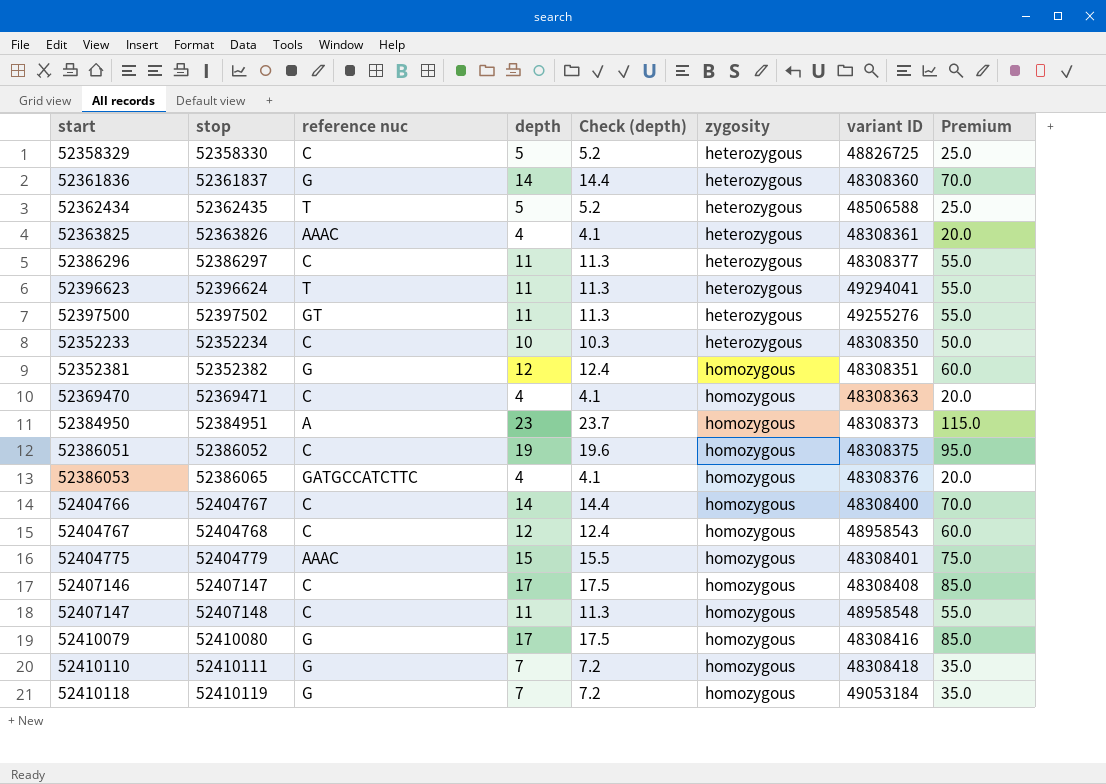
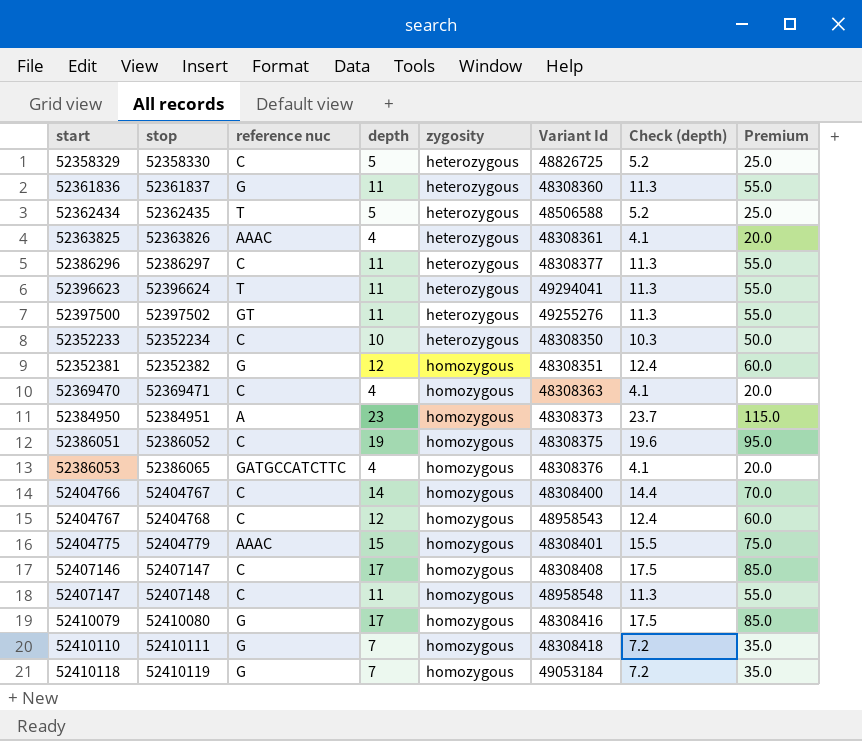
column name: variant ID -> Variant Id
column Check (depth) | position: 5 -> 7
52361836 | depth: 14 -> 11
52361836 | Check (depth): 14.4 -> 11.3
52361836 | Premium: 70.0 -> 55.0

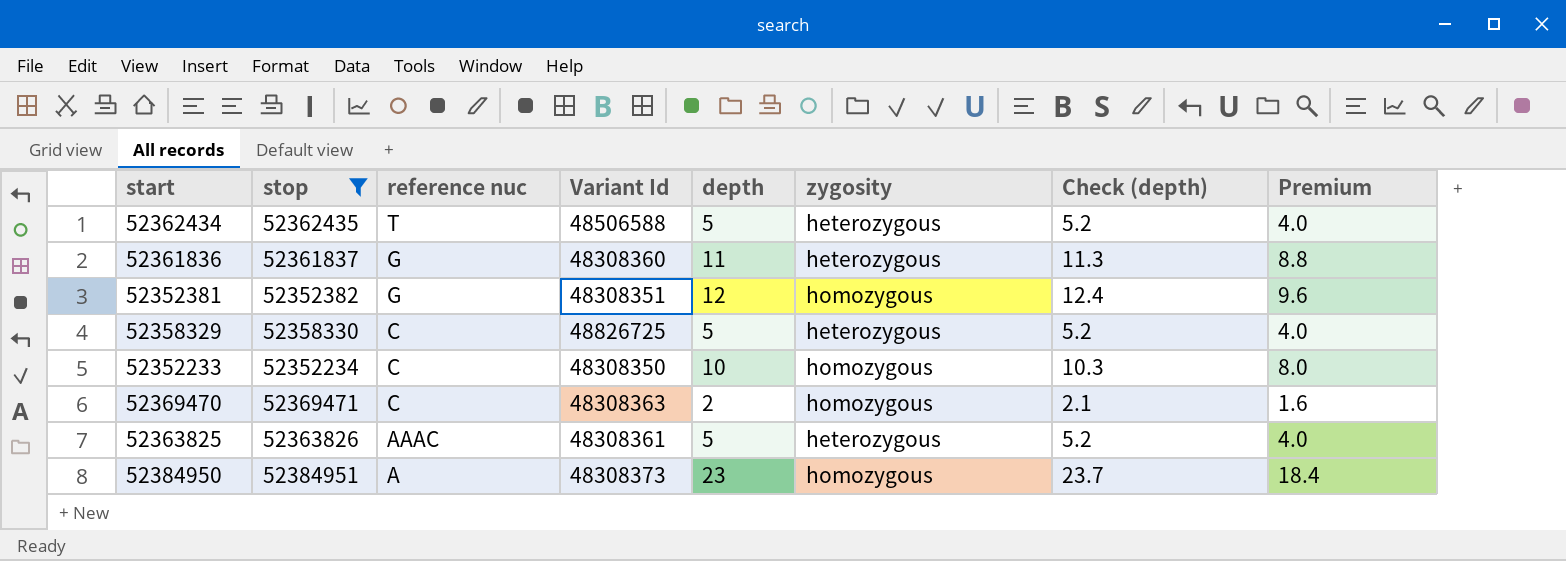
filter: none -> stop <= 52384951
row order: zygosity ascending -> reference nuc descending
column Variant Id | position: 6 -> 4
column Premium | formula: [depth] * 5 -> [depth] * 0.8
52352233 | zygosity: heterozygous -> homozygous
52369470 | depth: 4 -> 2
52369470 | Check (depth): 4.1 -> 2.1
52363825 | depth: 4 -> 5
52363825 | Check (depth): 4.1 -> 5.2

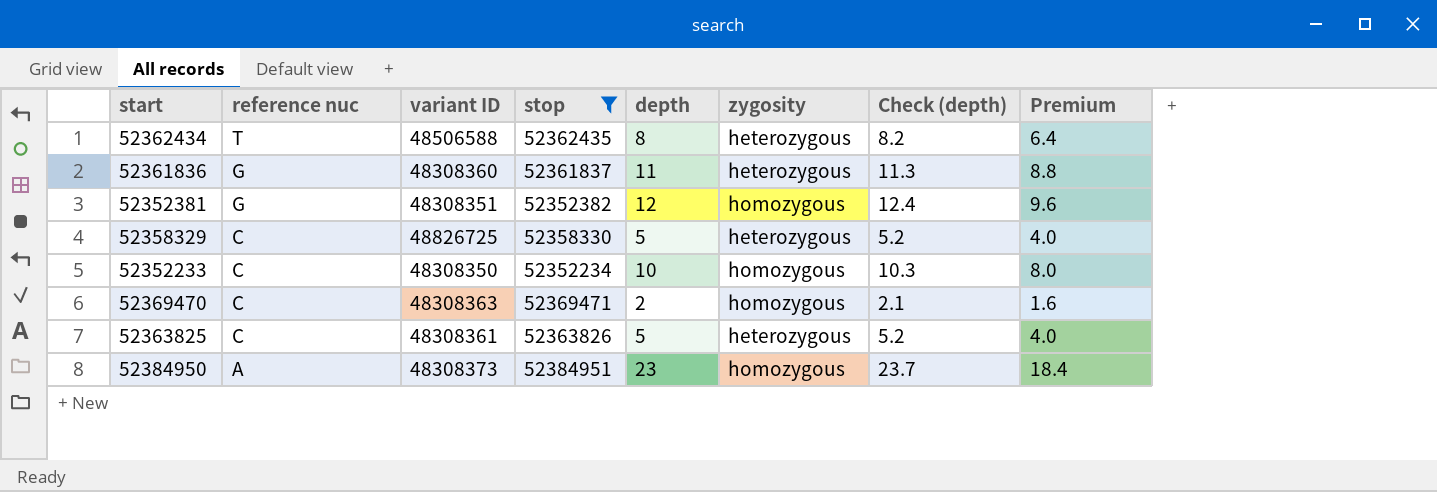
column name: Variant Id -> variant ID
column stop | position: 2 -> 4
52362434 | depth: 5 -> 8
52362434 | Check (depth): 5.2 -> 8.2
52362434 | Premium: 4.0 -> 6.4
52363825 | reference nuc: AAAC -> C

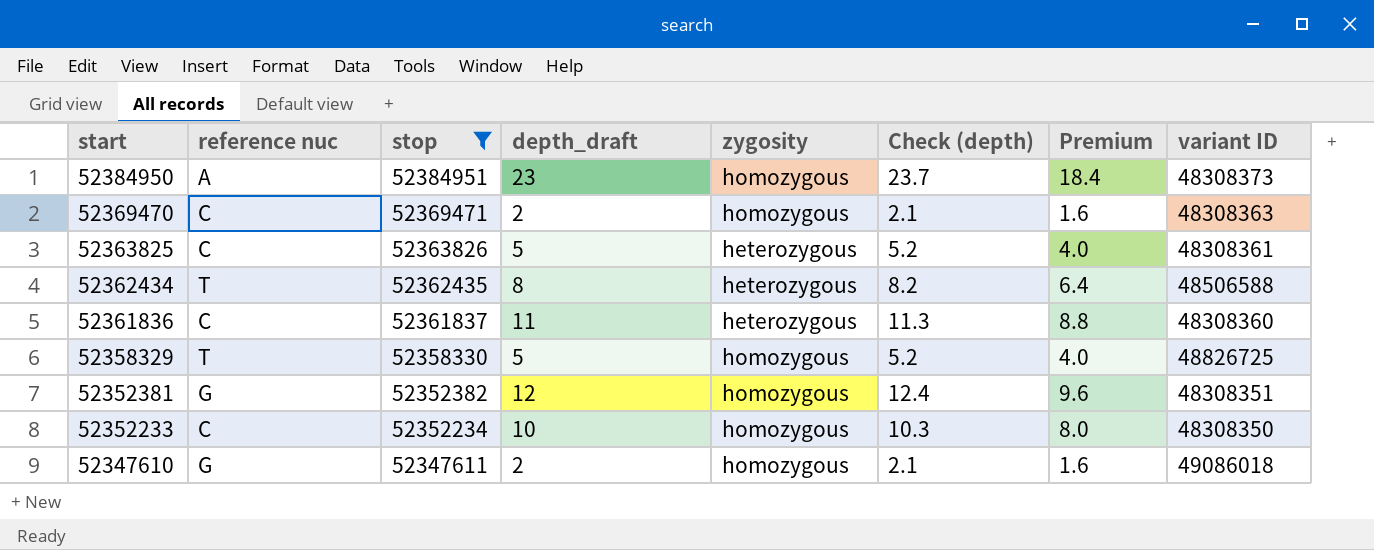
row order: reference nuc descending -> start descending
column name: depth -> depth_draft
column variant ID | position: 3 -> 8
52361836 | reference nuc: G -> C
52358329 | reference nuc: C -> T
52358329 | zygosity: heterozygous -> homozygous
row 52347610: none -> G | 52347611 | 2 | homozygous | 2.1 | 1.6 | 49086018

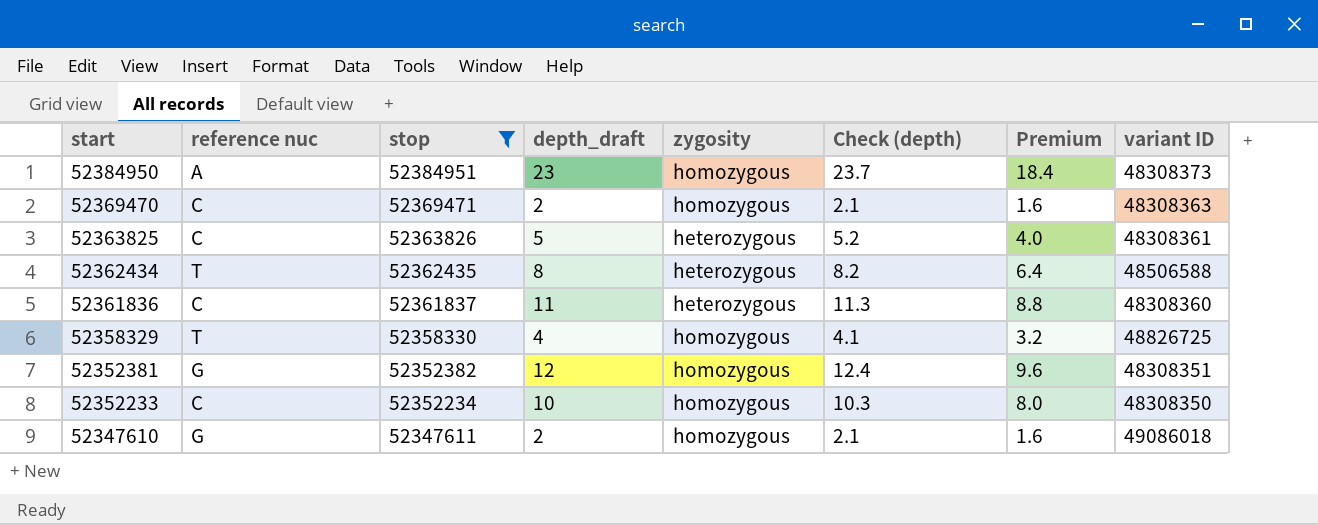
52358329 | depth_draft: 5 -> 4
52358329 | Check (depth): 5.2 -> 4.1
52358329 | Premium: 4.0 -> 3.2

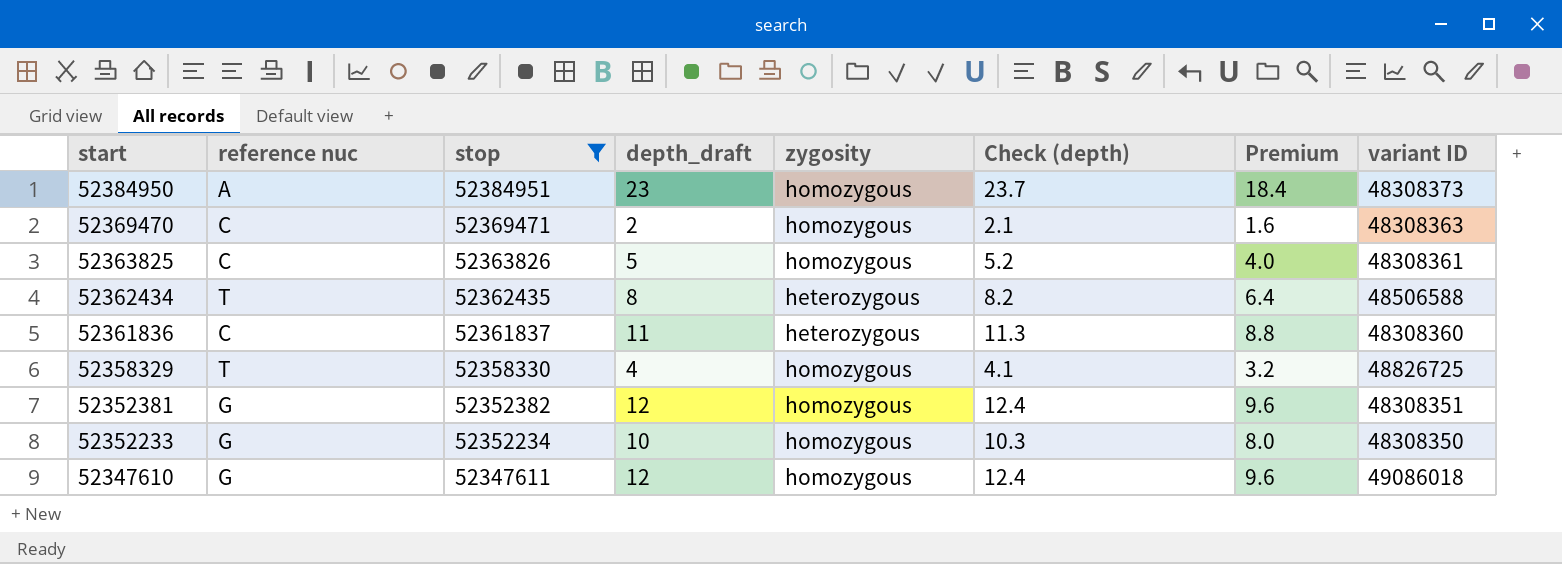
52363825 | zygosity: heterozygous -> homozygous
52352233 | reference nuc: C -> G
52347610 | depth_draft: 2 -> 12
52347610 | Check (depth): 2.1 -> 12.4
52347610 | Premium: 1.6 -> 9.6

